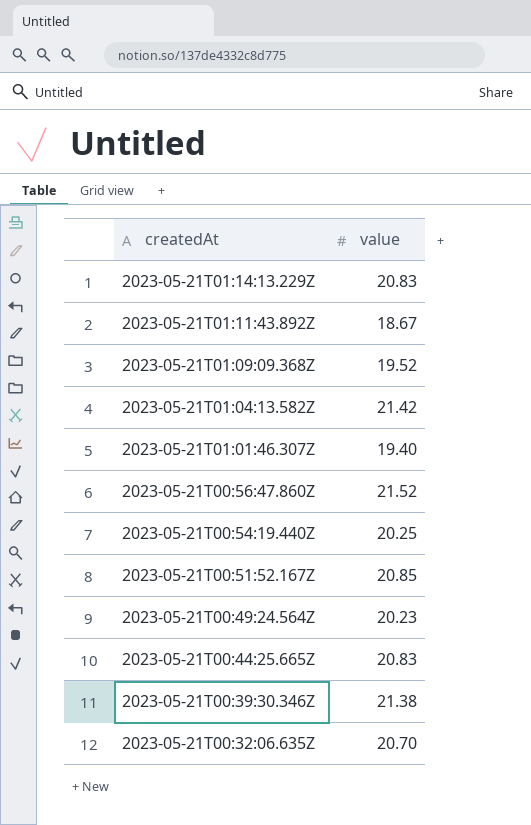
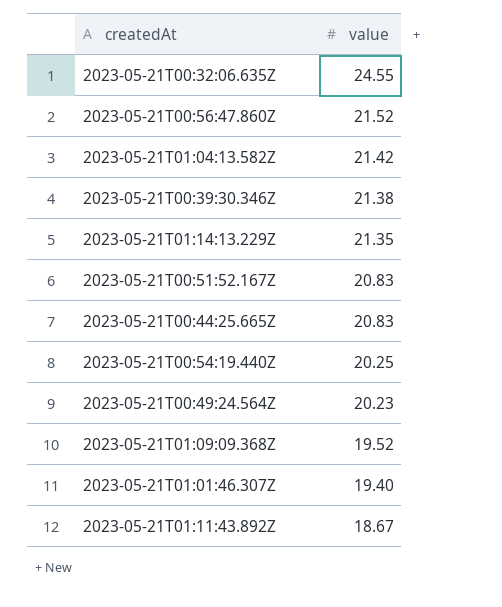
row order: createdAt descending -> value descending
2023-05-21T00:32:06.635Z | value: 20.70 -> 24.55
2023-05-21T01:14:13.229Z | value: 20.83 -> 21.35
2023-05-21T00:51:52.167Z | value: 20.85 -> 20.83

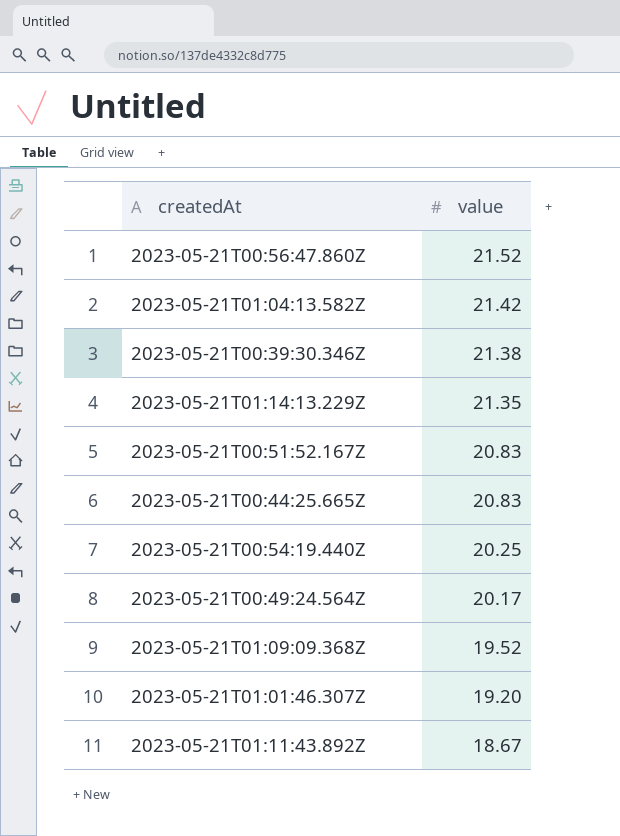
row 2023-05-21T00:32:06.635Z: 24.55 -> none
2023-05-21T00:49:24.564Z | value: 20.23 -> 20.17
2023-05-21T01:01:46.307Z | value: 19.40 -> 19.20

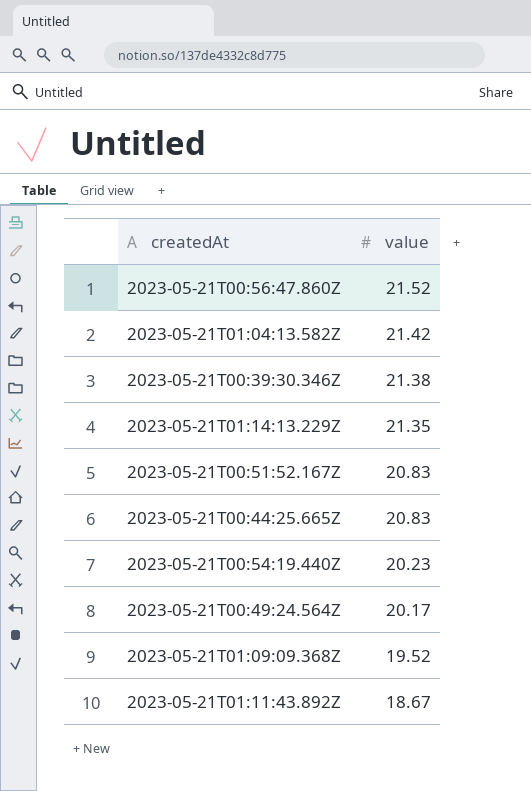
row 2023-05-21T01:01:46.307Z: 19.20 -> none
2023-05-21T00:54:19.440Z | value: 20.25 -> 20.23

